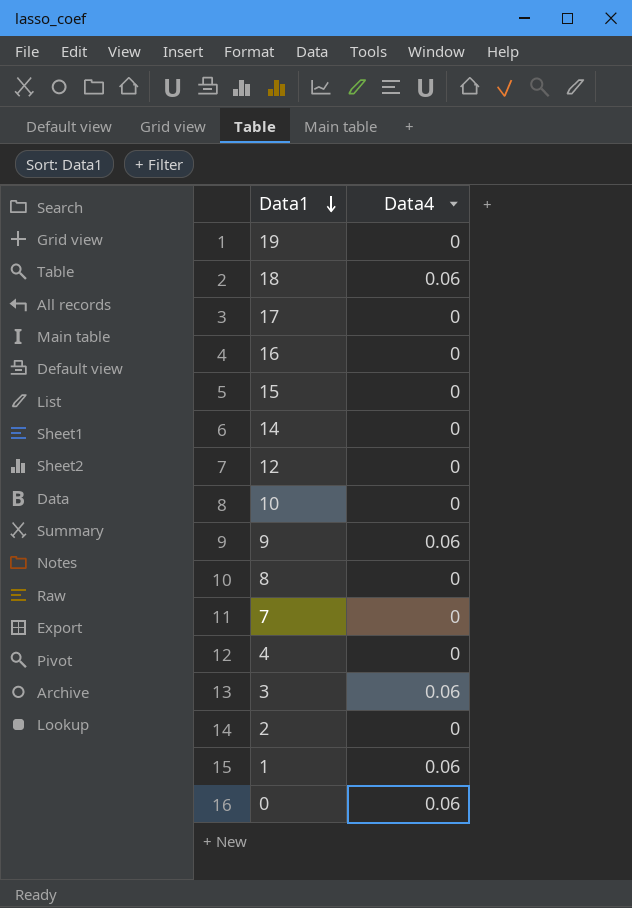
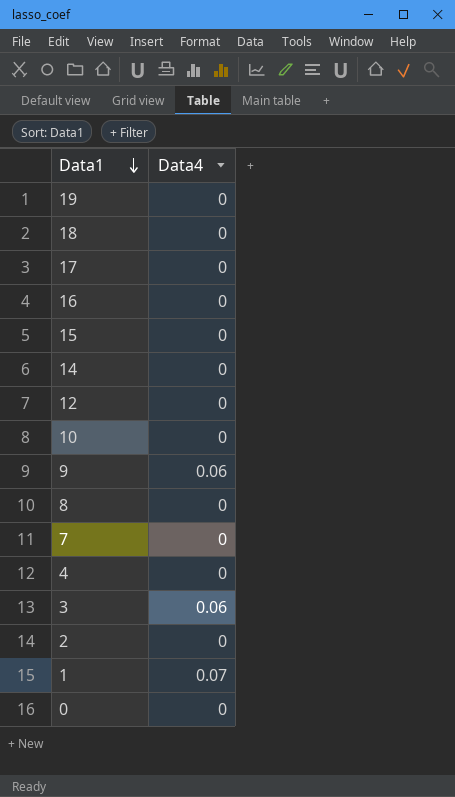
18 | Data4: 0.06 -> 0
1 | Data4: 0.06 -> 0.07
0 | Data4: 0.06 -> 0

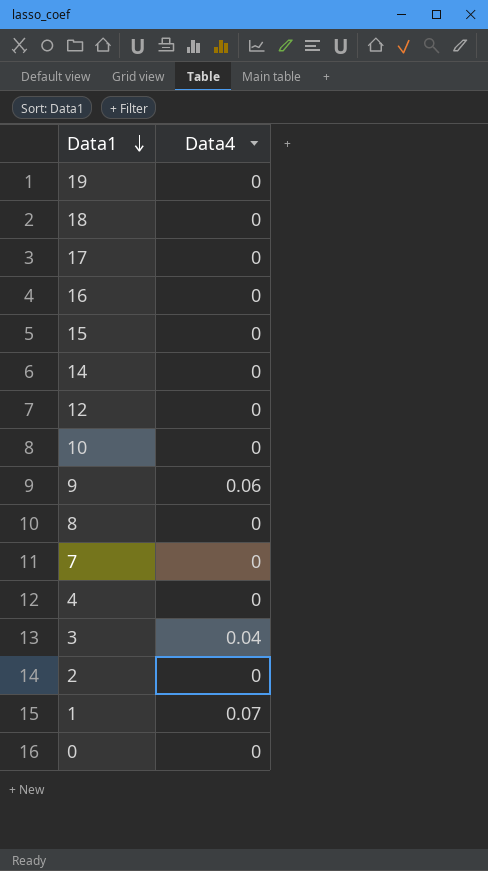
3 | Data4: 0.06 -> 0.04

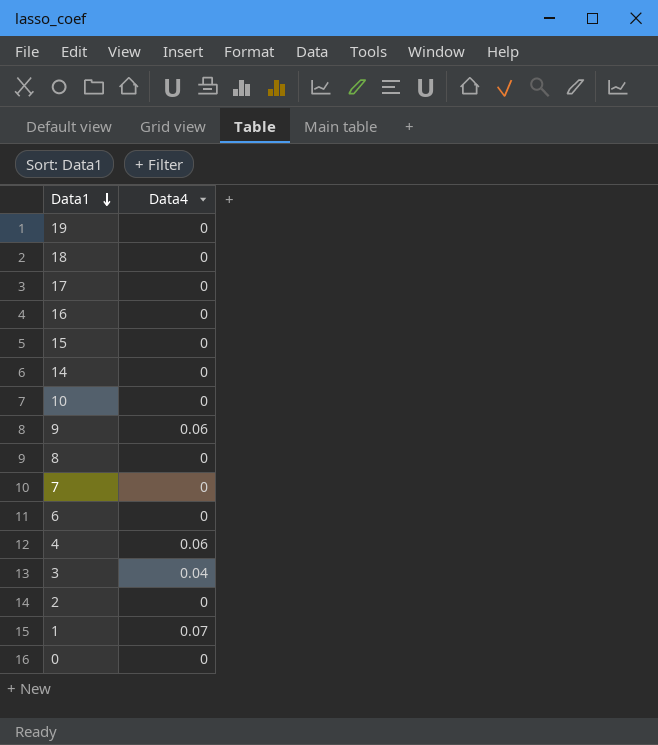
row 12: 0 -> none
row 6: none -> 0
4 | Data4: 0 -> 0.06

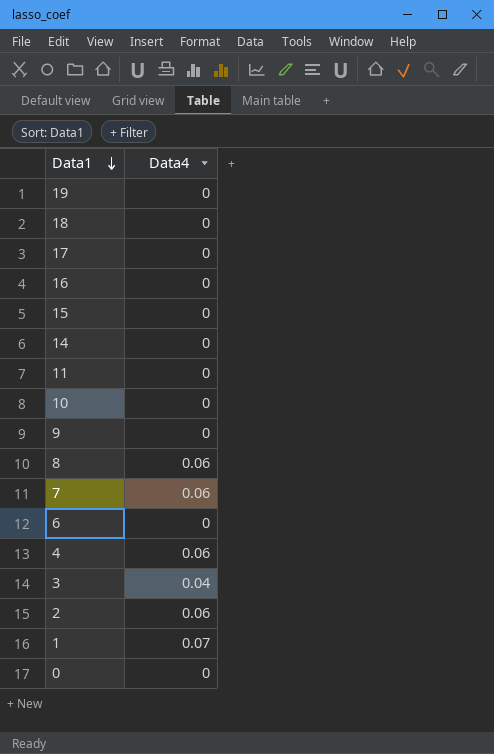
row 11: none -> 0
9 | Data4: 0.06 -> 0
8 | Data4: 0 -> 0.06
7 | Data4: 0 -> 0.06
2 | Data4: 0 -> 0.06

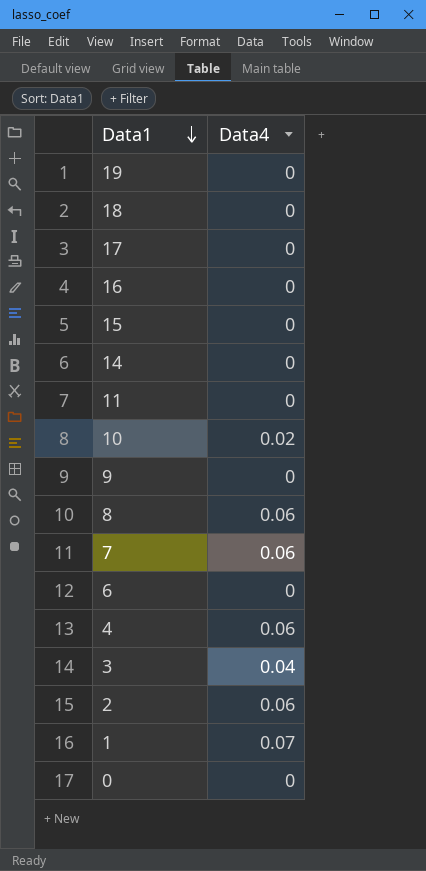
10 | Data4: 0 -> 0.02

